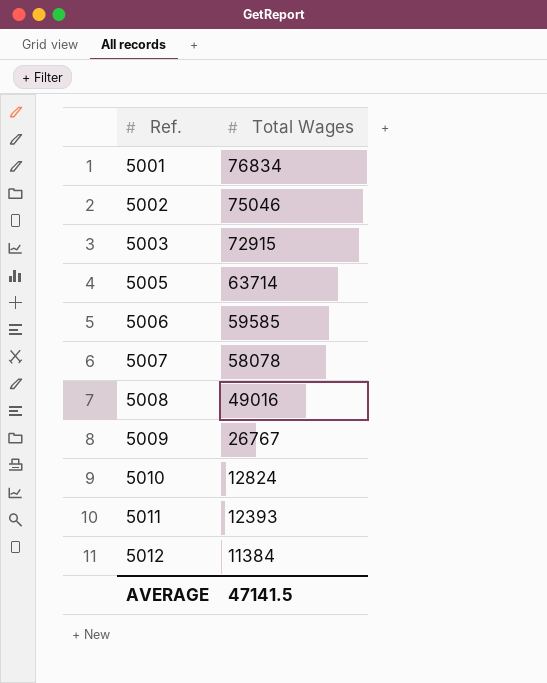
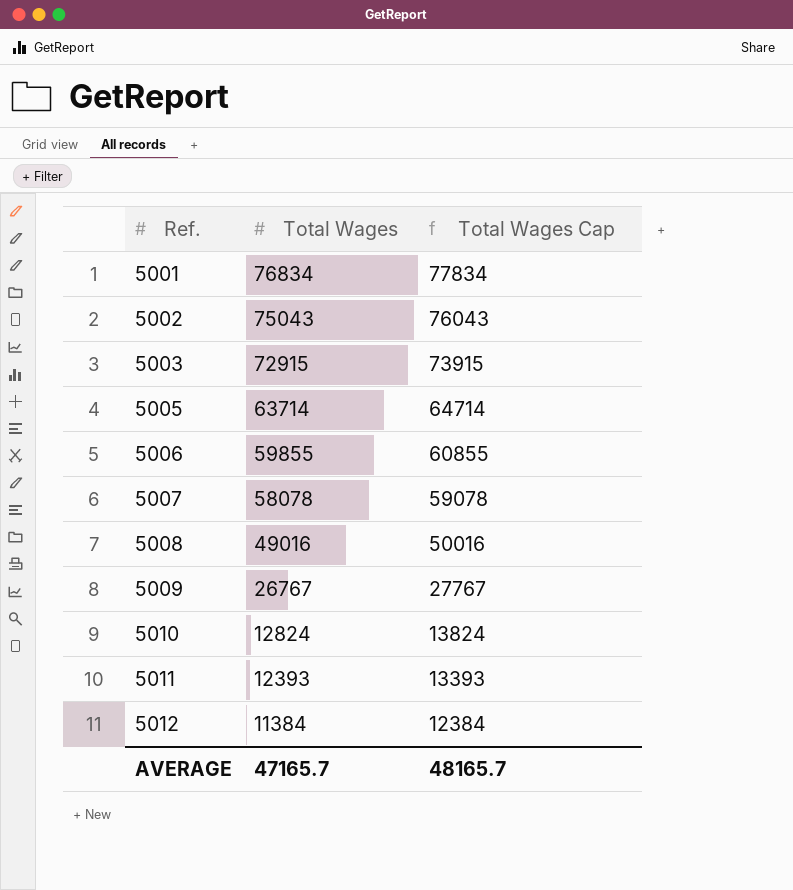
column Total Wages Cap | formula: none -> [Total Wages] + 1000
5002 | Total Wages: 75046 -> 75043
5006 | Total Wages: 59585 -> 59855
AVERAGE | Total Wages: 47141.5 -> 47165.7

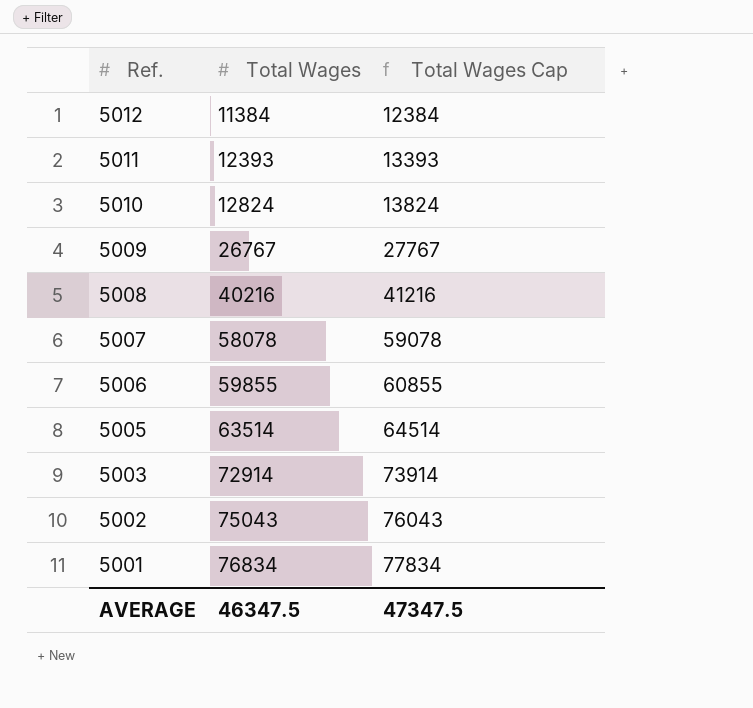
row order: Ref. ascending -> Ref. descending
5008 | Total Wages: 49016 -> 40216
5008 | Total Wages Cap: 50016 -> 41216
5005 | Total Wages: 63714 -> 63514
5005 | Total Wages Cap: 64714 -> 64514
5003 | Total Wages: 72915 -> 72914
5003 | Total Wages Cap: 73915 -> 73914
AVERAGE | Total Wages: 47165.7 -> 46347.5
AVERAGE | Total Wages Cap: 48165.7 -> 47347.5

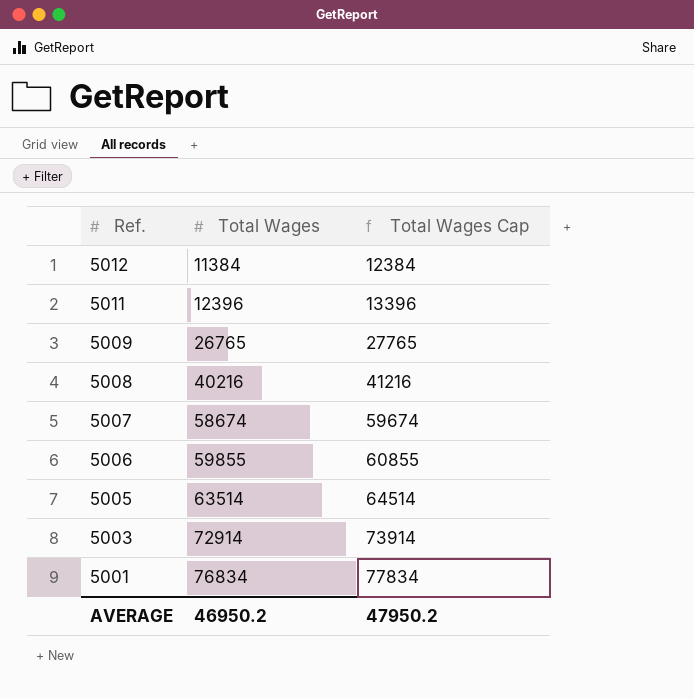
row 5010: 12824 | 13824 -> none
row 5002: 75043 | 76043 -> none
5011 | Total Wages: 12393 -> 12396
5011 | Total Wages Cap: 13393 -> 13396
5009 | Total Wages: 26767 -> 26765
5009 | Total Wages Cap: 27767 -> 27765
5007 | Total Wages: 58078 -> 58674
5007 | Total Wages Cap: 59078 -> 59674
AVERAGE | Total Wages: 46347.5 -> 46950.2
AVERAGE | Total Wages Cap: 47347.5 -> 47950.2

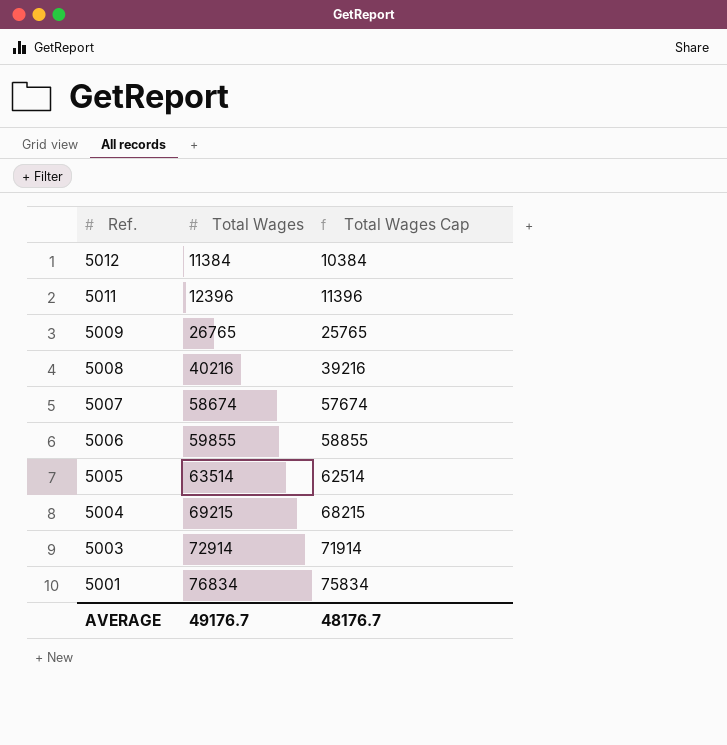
column Total Wages Cap | formula: [Total Wages] + 1000 -> [Total Wages] - 1000
row 5004: none -> 69215 | 68215
AVERAGE | Total Wages: 46950.2 -> 49176.7
AVERAGE | Total Wages Cap: 47950.2 -> 48176.7

